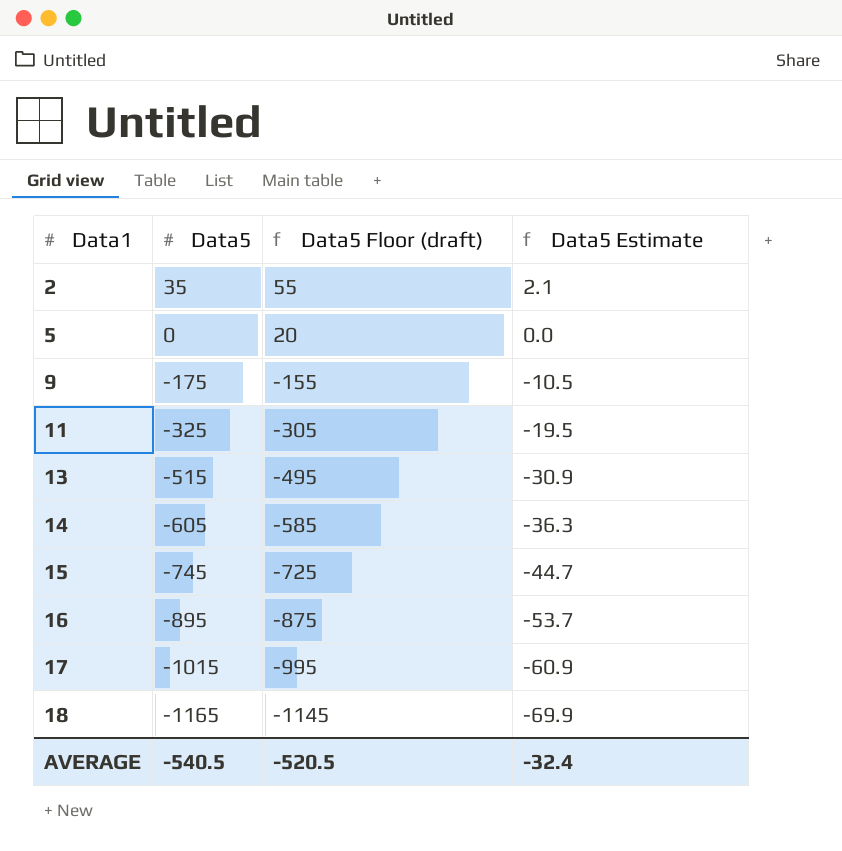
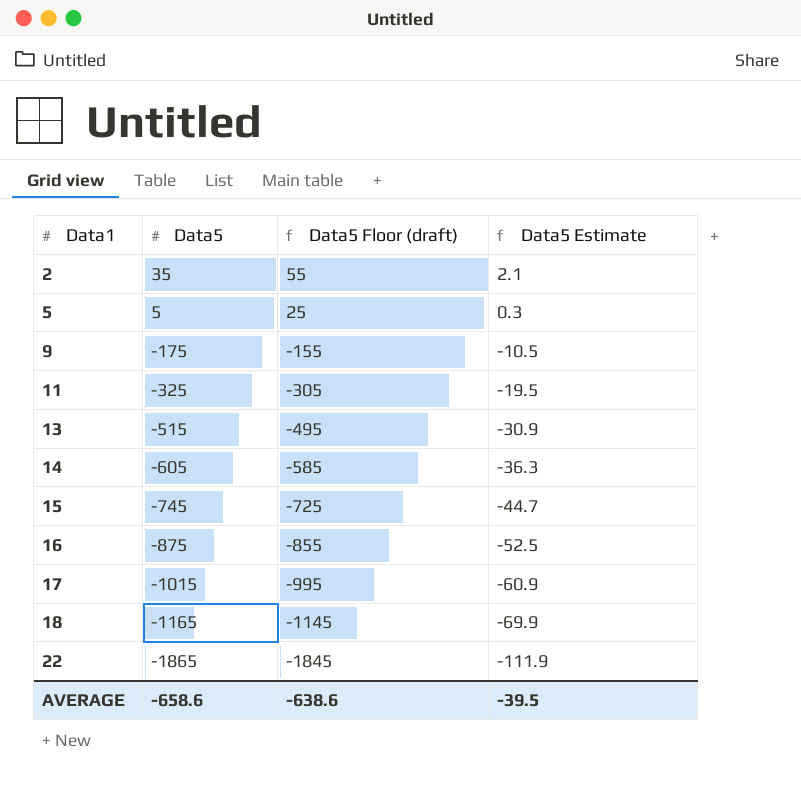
5 | Data5: 0 -> 5
5 | Data5 Floor (draft): 20 -> 25
5 | Data5 Estimate: 0.0 -> 0.3
16 | Data5: -895 -> -875
16 | Data5 Floor (draft): -875 -> -855
16 | Data5 Estimate: -53.7 -> -52.5
row 22: none -> -1865 | -1845 | -111.9
AVERAGE | Data5: -540.5 -> -658.6
AVERAGE | Data5 Floor (draft): -520.5 -> -638.6
AVERAGE | Data5 Estimate: -32.4 -> -39.5

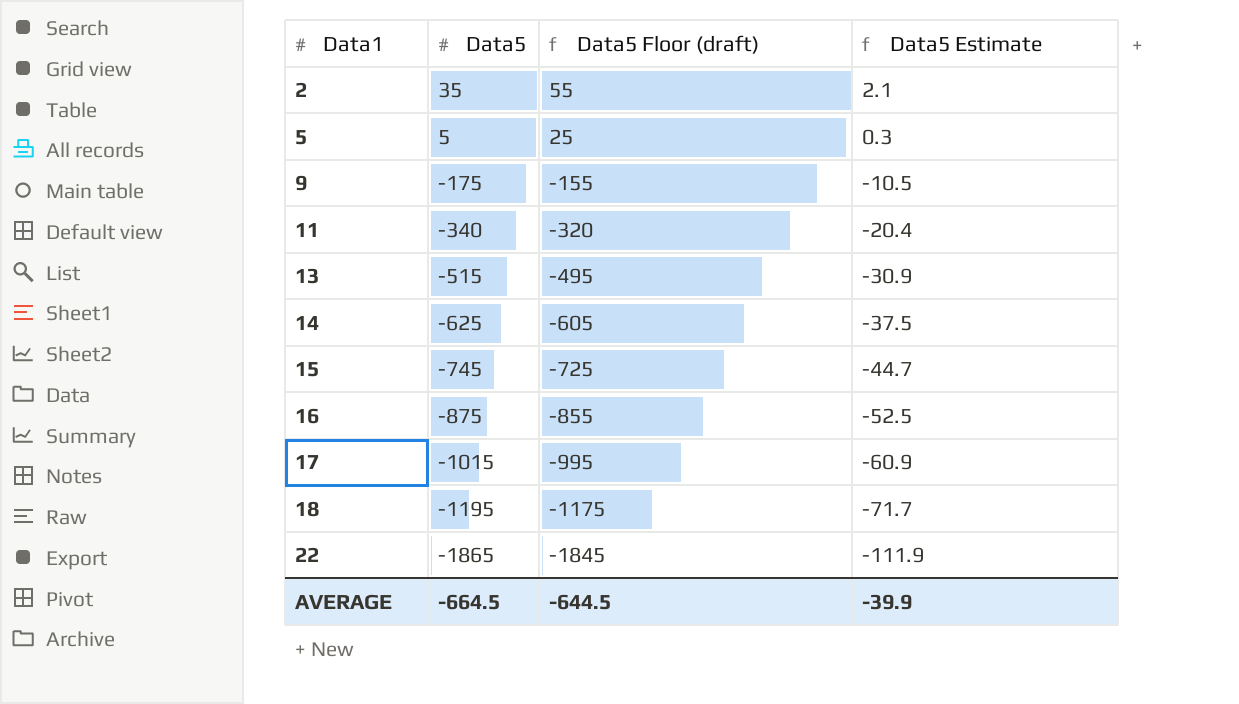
11 | Data5: -325 -> -340
11 | Data5 Floor (draft): -305 -> -320
11 | Data5 Estimate: -19.5 -> -20.4
14 | Data5: -605 -> -625
14 | Data5 Floor (draft): -585 -> -605
14 | Data5 Estimate: -36.3 -> -37.5
18 | Data5: -1165 -> -1195
18 | Data5 Floor (draft): -1145 -> -1175
18 | Data5 Estimate: -69.9 -> -71.7
AVERAGE | Data5: -658.6 -> -664.5
AVERAGE | Data5 Floor (draft): -638.6 -> -644.5
AVERAGE | Data5 Estimate: -39.5 -> -39.9

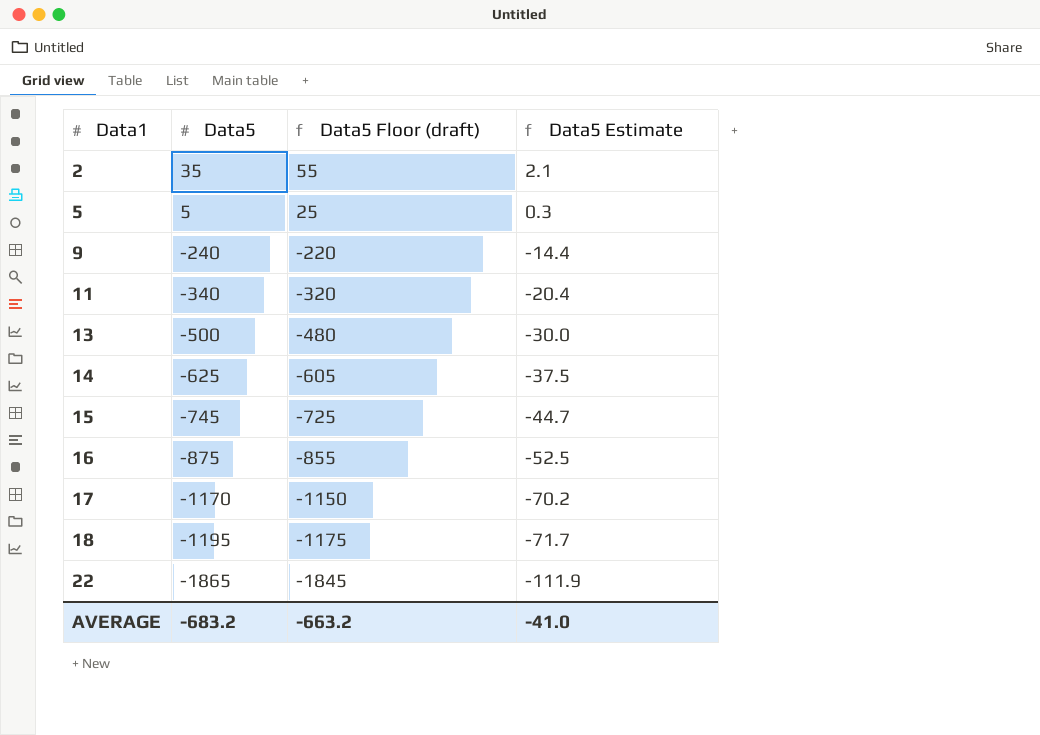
9 | Data5: -175 -> -240
9 | Data5 Floor (draft): -155 -> -220
9 | Data5 Estimate: -10.5 -> -14.4
13 | Data5: -515 -> -500
13 | Data5 Floor (draft): -495 -> -480
13 | Data5 Estimate: -30.9 -> -30.0
17 | Data5: -1015 -> -1170
17 | Data5 Floor (draft): -995 -> -1150
17 | Data5 Estimate: -60.9 -> -70.2
AVERAGE | Data5: -664.5 -> -683.2
AVERAGE | Data5 Floor (draft): -644.5 -> -663.2
AVERAGE | Data5 Estimate: -39.9 -> -41.0

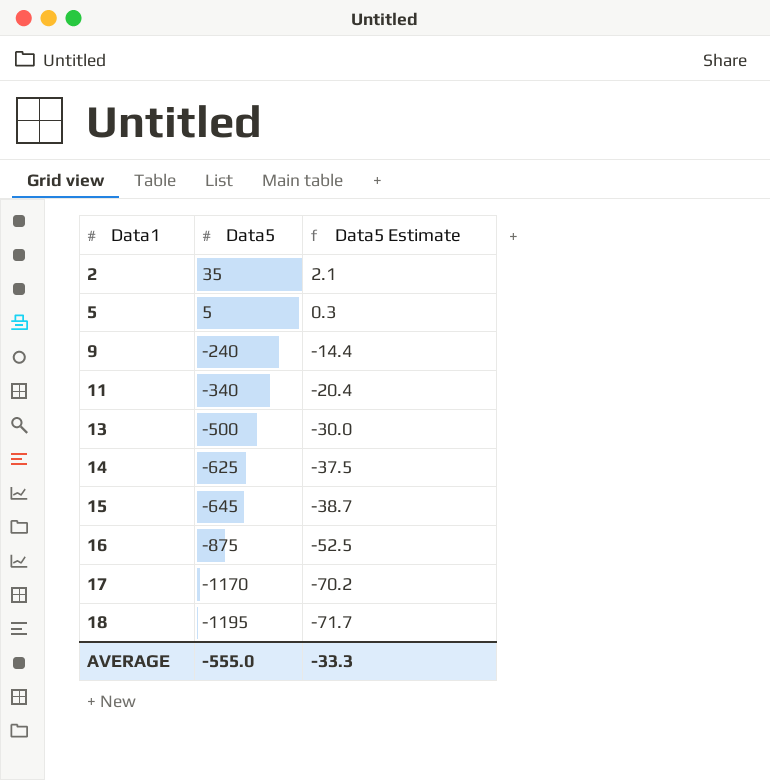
column Data5 Floor (draft) | formula: [Data5] + 20 -> none
row 22: -1865 | -1845 | -111.9 -> none
15 | Data5: -745 -> -645
15 | Data5 Estimate: -44.7 -> -38.7
AVERAGE | Data5: -683.2 -> -555.0
AVERAGE | Data5 Estimate: -41.0 -> -33.3

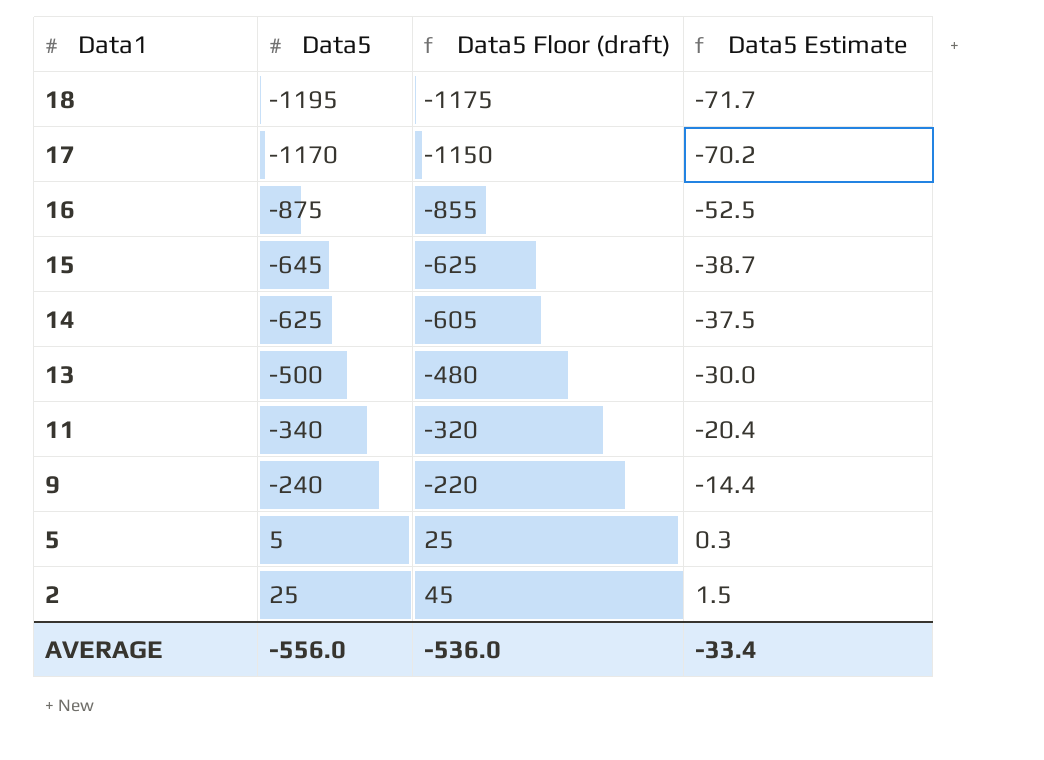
row order: Data1 ascending -> Data1 descending
column Data5 Floor (draft) | formula: none -> [Data5] + 20
2 | Data5: 35 -> 25
2 | Data5 Estimate: 2.1 -> 1.5
AVERAGE | Data5: -555.0 -> -556.0
AVERAGE | Data5 Estimate: -33.3 -> -33.4

